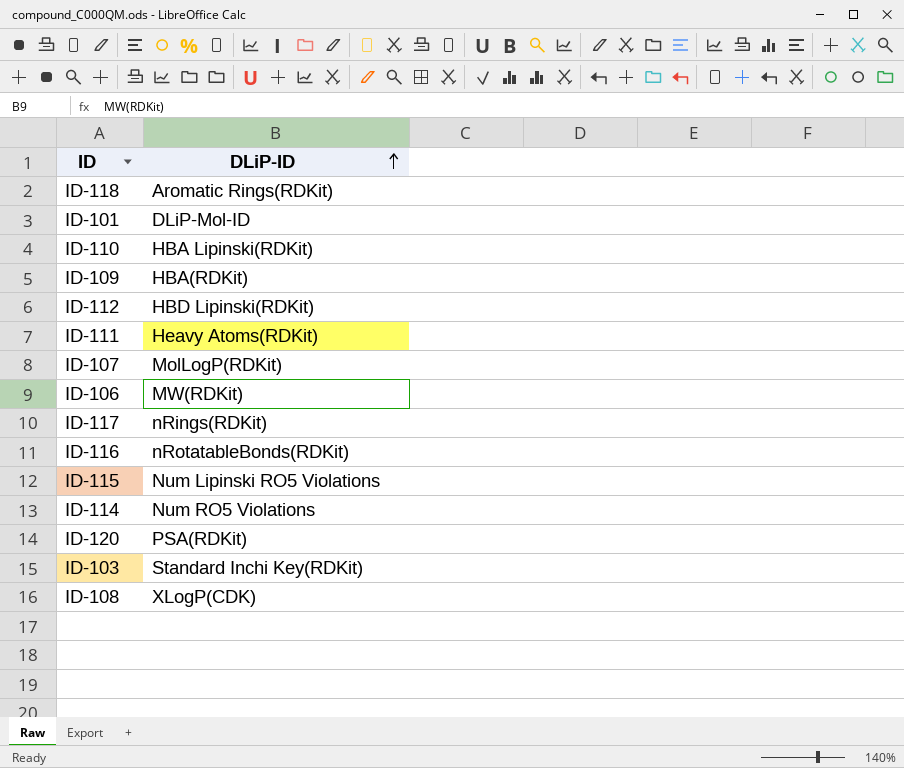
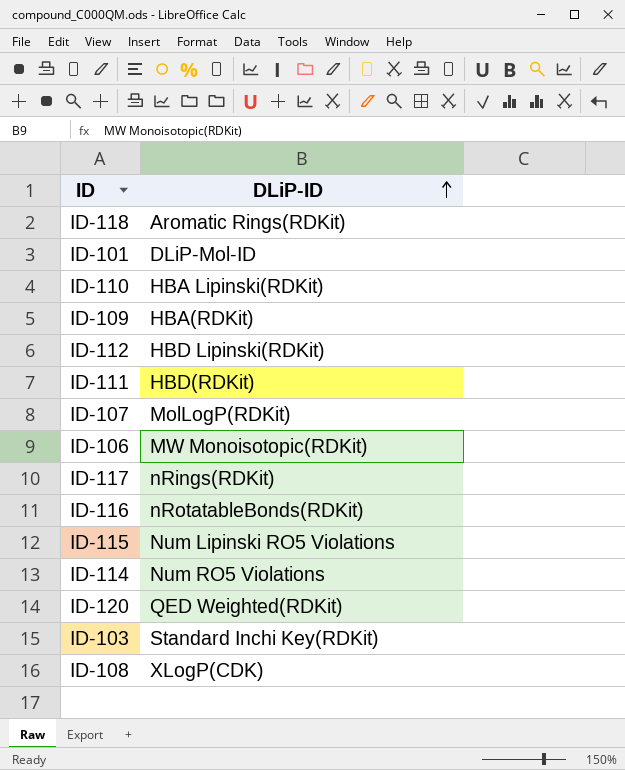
ID-111 | DLiP-ID: Heavy Atoms(RDKit) -> HBD(RDKit)
ID-106 | DLiP-ID: MW(RDKit) -> MW Monoisotopic(RDKit)
ID-120 | DLiP-ID: PSA(RDKit) -> QED Weighted(RDKit)

